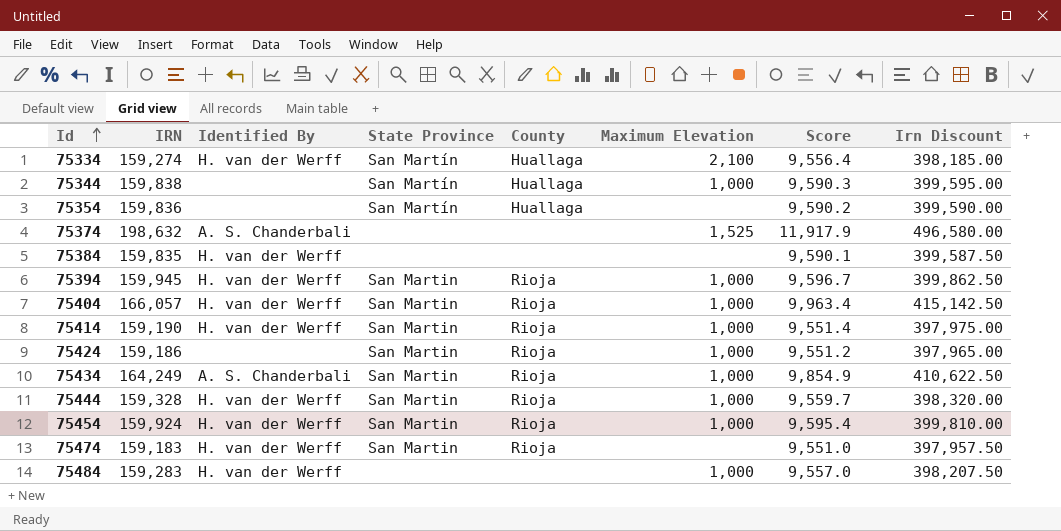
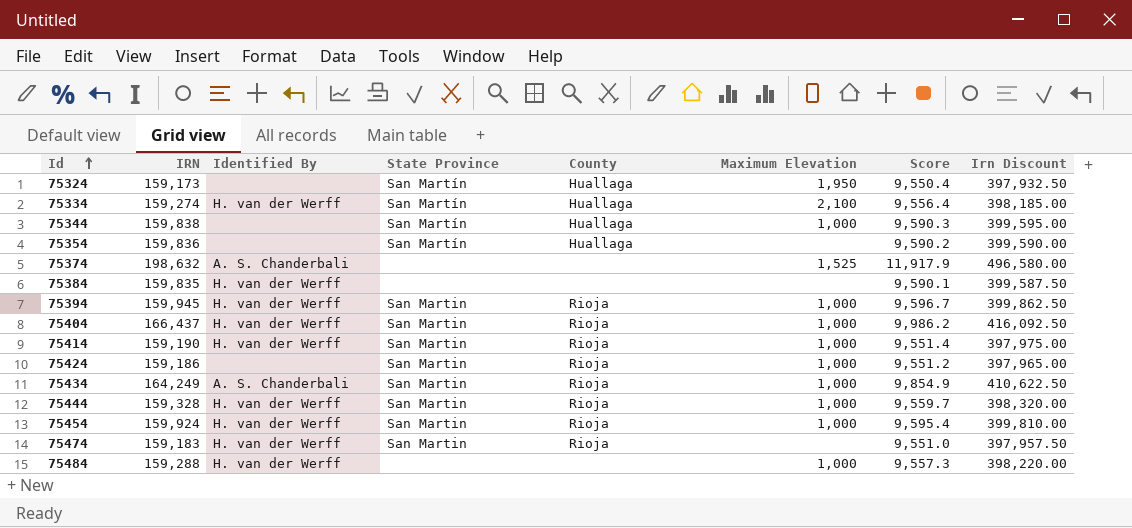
row 75324: none -> 159,173 | none | San Martín | Huallaga | 1,950 | 9,550.4 | 397,932.50
75404 | IRN: 166,057 -> 166,437
75404 | Score: 9,963.4 -> 9,986.2
75404 | Irn Discount: 415,142.50 -> 416,092.50
75484 | IRN: 159,283 -> 159,288
75484 | Score: 9,557.0 -> 9,557.3
75484 | Irn Discount: 398,207.50 -> 398,220.00

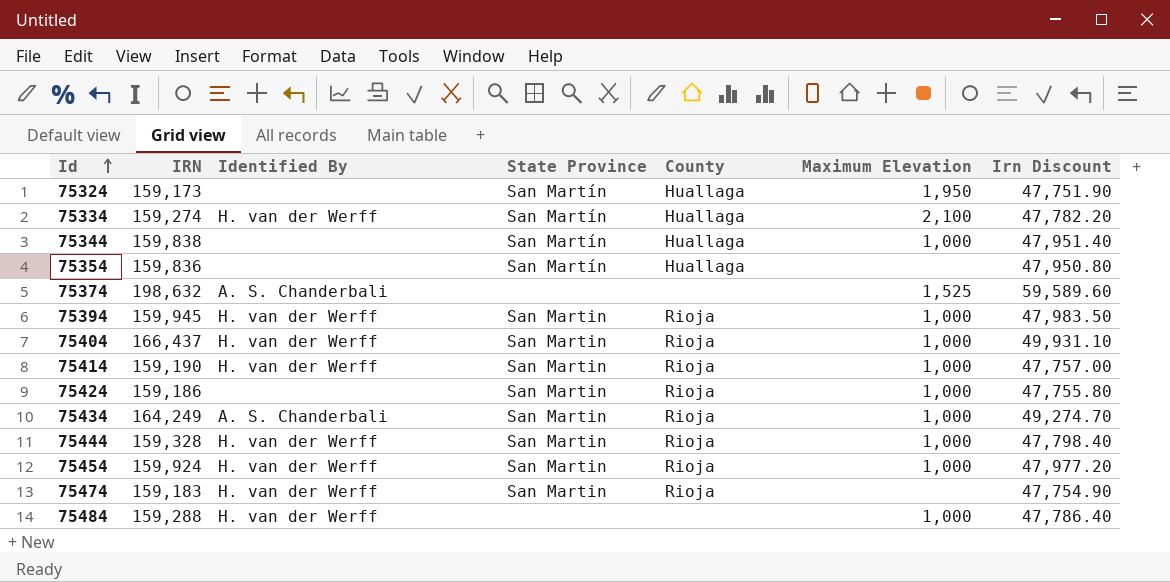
column Score | formula: [IRN] * 0.06 -> none
column Irn Discount | formula: [IRN] * 2.5 -> [IRN] * 0.3
row 75384: 159,835 | H. van der Werff | none | none | none | 9,590.1 | 399,587.50 -> none

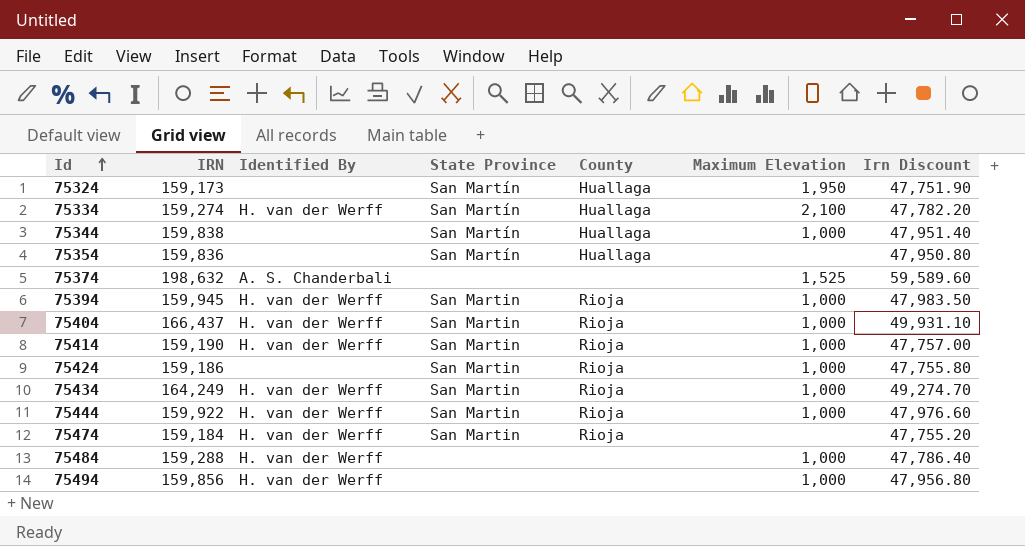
row 75454: 159,924 | H. van der Werff | San Martin | Rioja | 1,000 | 47,977.20 -> none
75434 | Identified By: A. S. Chanderbali -> H. van der Werff
75444 | IRN: 159,328 -> 159,922
75444 | Irn Discount: 47,798.40 -> 47,976.60
75474 | IRN: 159,183 -> 159,184
75474 | Irn Discount: 47,754.90 -> 47,755.20
row 75494: none -> 159,856 | H. van der Werff | none | none | 1,000 | 47,956.80

